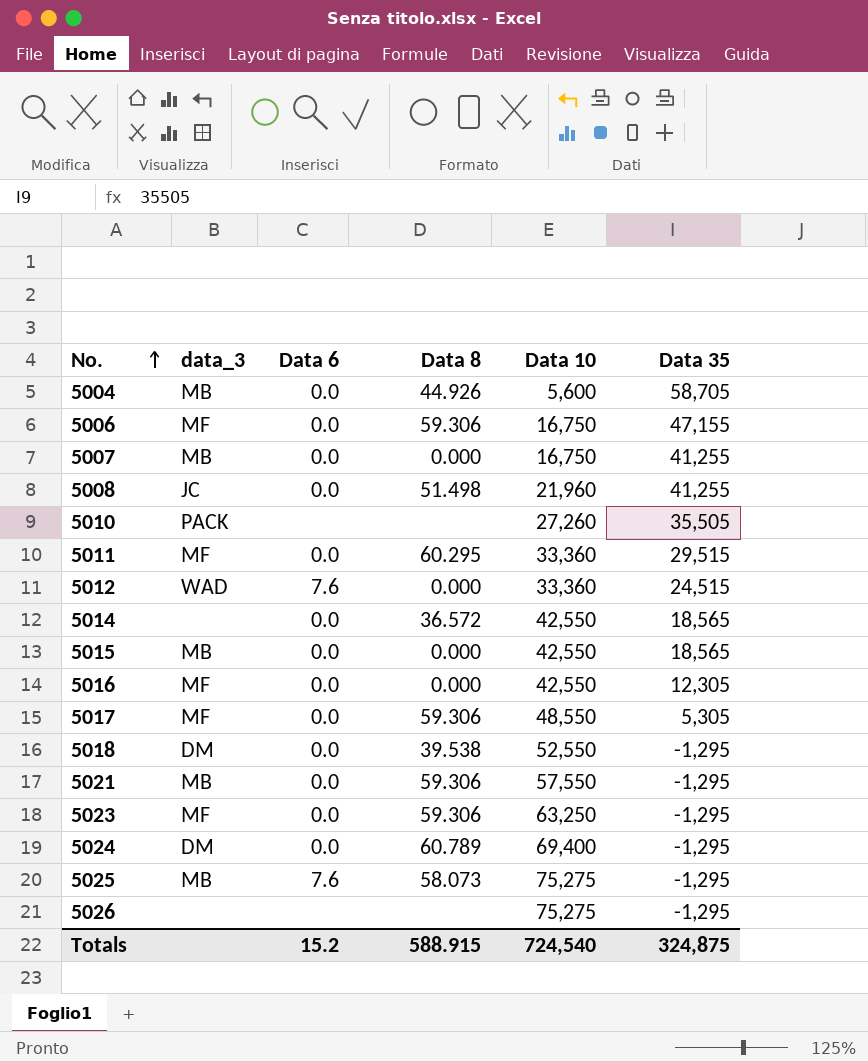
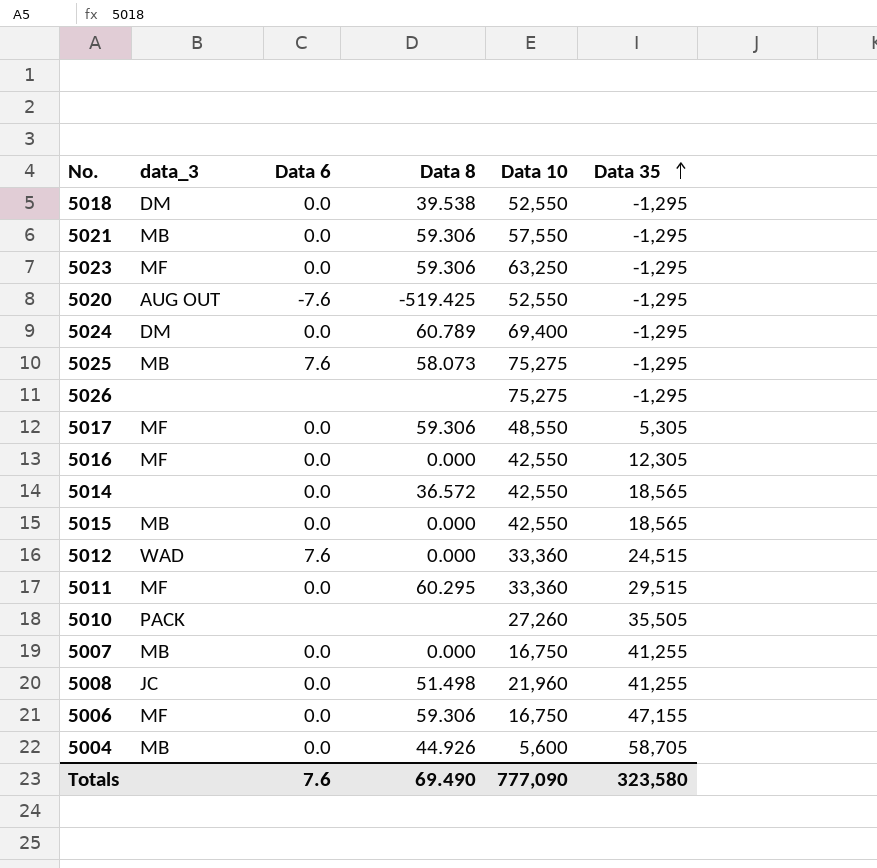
row order: No. ascending -> Data 35 ascending
row 5020: none -> AUG OUT | -7.6 | -519.425 | 52,550 | -1,295
Totals | Data 6: 15.2 -> 7.6
Totals | Data 8: 588.915 -> 69.490
Totals | Data 10: 724,540 -> 777,090
Totals | Data 35: 324,875 -> 323,580

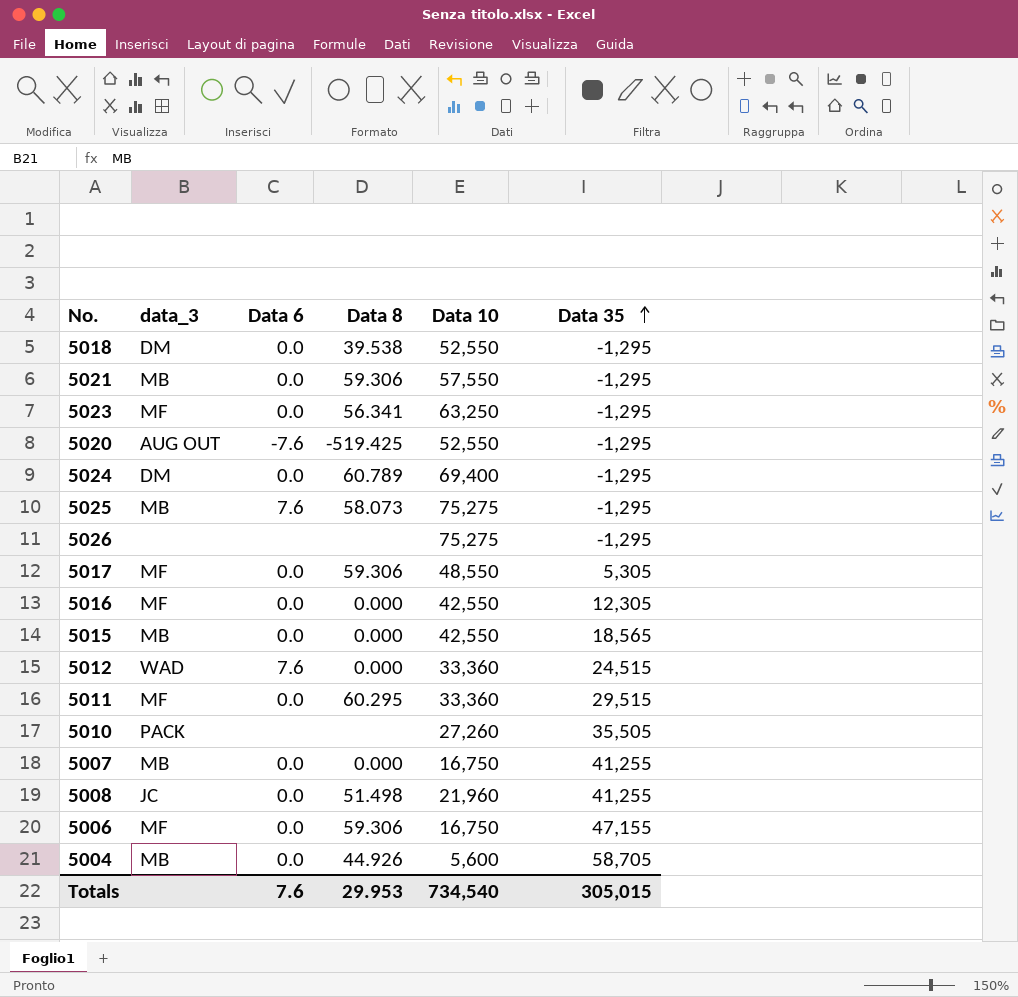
row 5014: none | 0.0 | 36.572 | 42,550 | 18,565 -> none
5023 | Data 8: 59.306 -> 56.341
Totals | Data 8: 69.490 -> 29.953
Totals | Data 10: 777,090 -> 734,540
Totals | Data 35: 323,580 -> 305,015

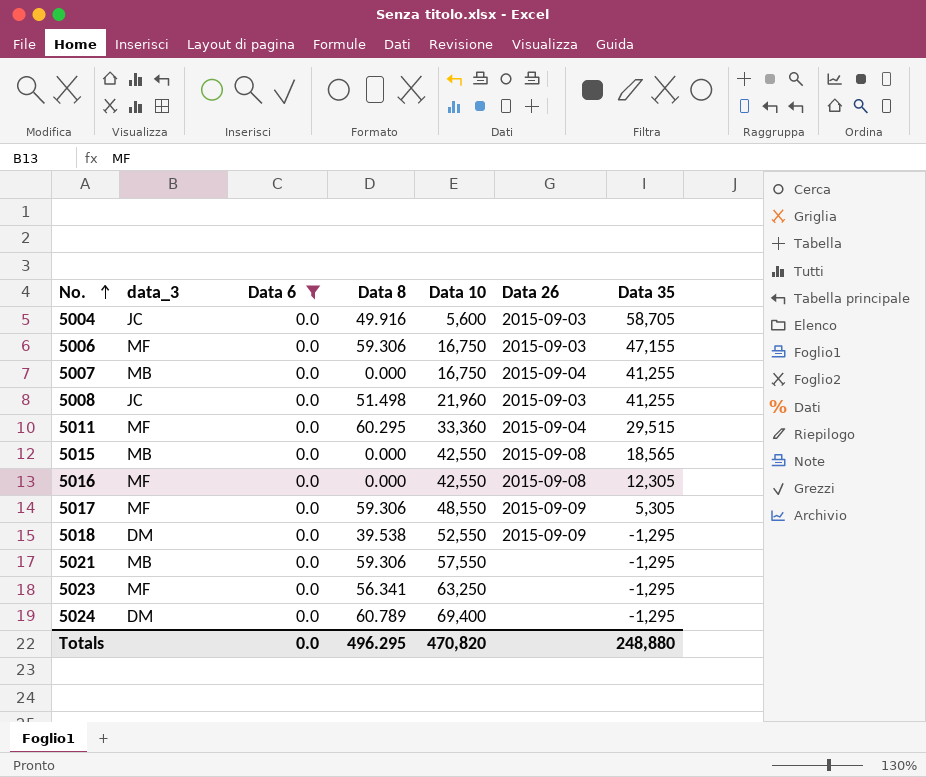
filter: none -> Data 6 = 0.0
row order: Data 35 ascending -> No. ascending
column Data 26 | position: none -> 6
5004 | data_3: MB -> JC
5004 | Data 8: 44.926 -> 49.916
Totals | Data 6: 7.6 -> 0.0
Totals | Data 8: 29.953 -> 496.295
Totals | Data 10: 734,540 -> 470,820
Totals | Data 35: 305,015 -> 248,880

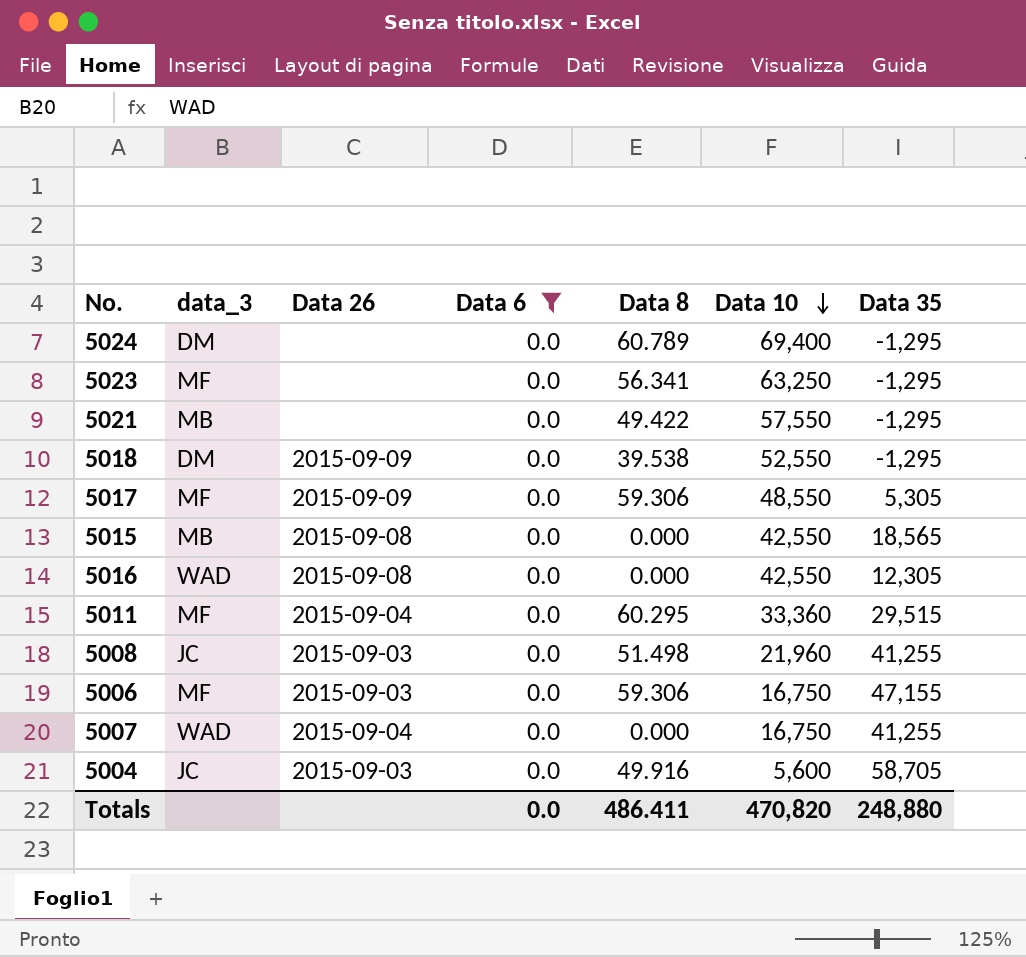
row order: No. ascending -> Data 10 descending
column Data 26 | position: 6 -> 3
5021 | Data 8: 59.306 -> 49.422
5016 | data_3: MF -> WAD
5007 | data_3: MB -> WAD
Totals | Data 8: 496.295 -> 486.411

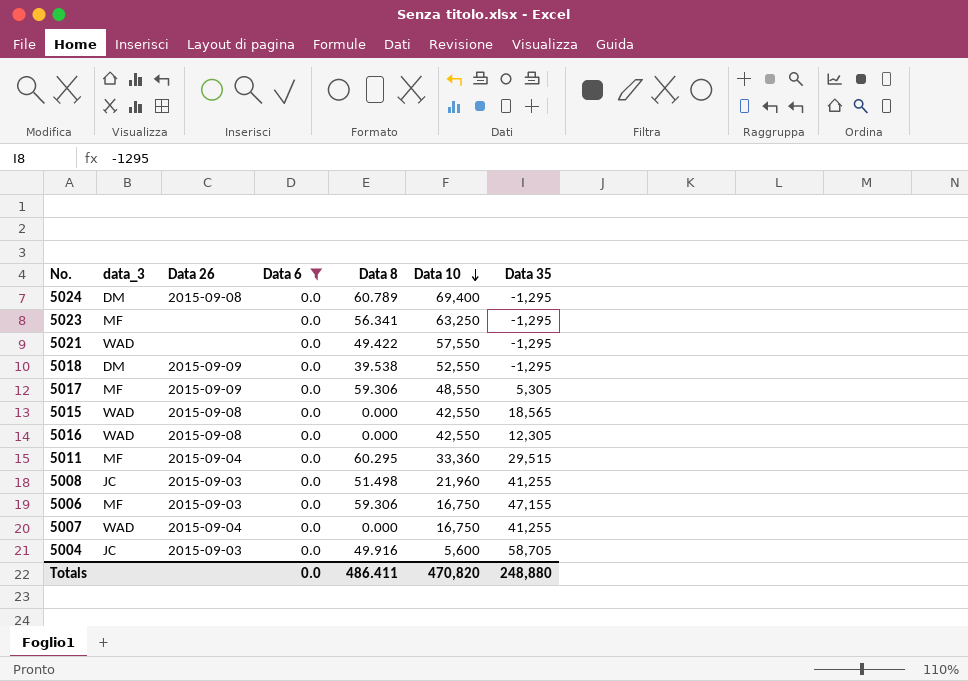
5024 | Data 26: none -> 2015-09-08
5021 | data_3: MB -> WAD
5015 | data_3: MB -> WAD

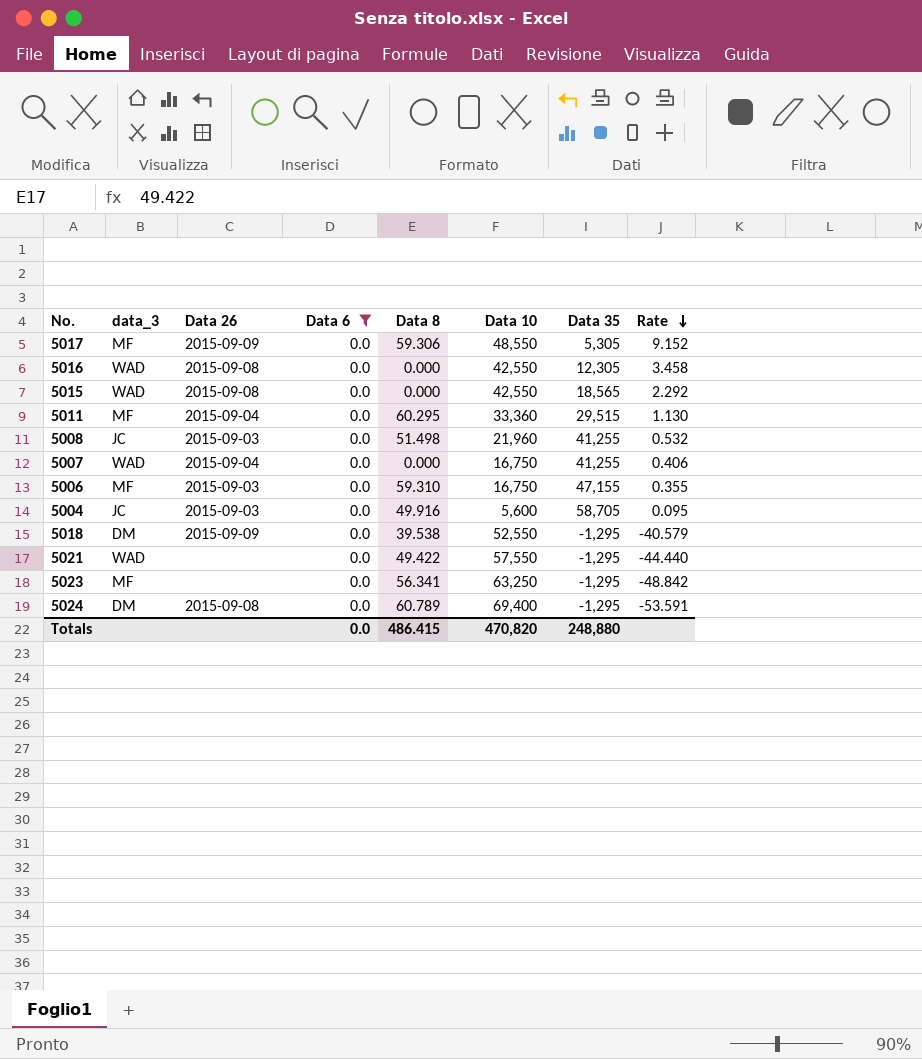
row order: Data 10 descending -> Rate descending
column Rate | formula: none -> [Data 10] / [Data 35]
5006 | Data 8: 59.306 -> 59.310
Totals | Data 8: 486.411 -> 486.415

